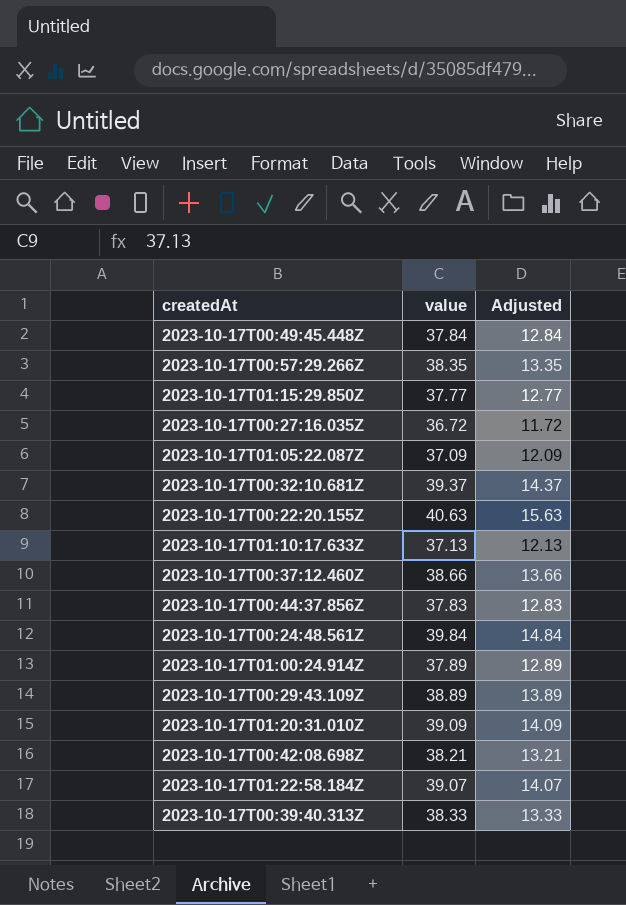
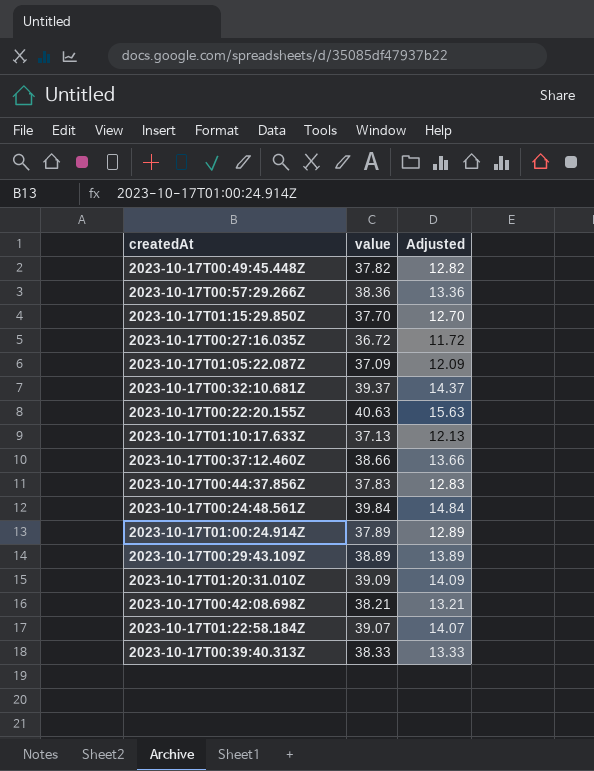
2023-10-17T00:49:45.448Z | value: 37.84 -> 37.82
2023-10-17T00:49:45.448Z | Adjusted: 12.84 -> 12.82
2023-10-17T00:57:29.266Z | value: 38.35 -> 38.36
2023-10-17T00:57:29.266Z | Adjusted: 13.35 -> 13.36
2023-10-17T01:15:29.850Z | value: 37.77 -> 37.70
2023-10-17T01:15:29.850Z | Adjusted: 12.77 -> 12.70

